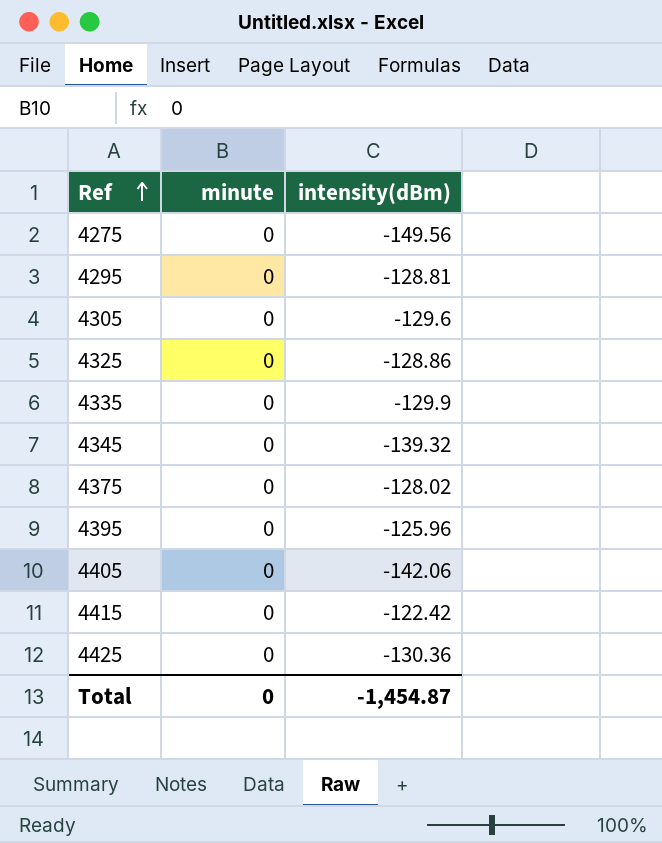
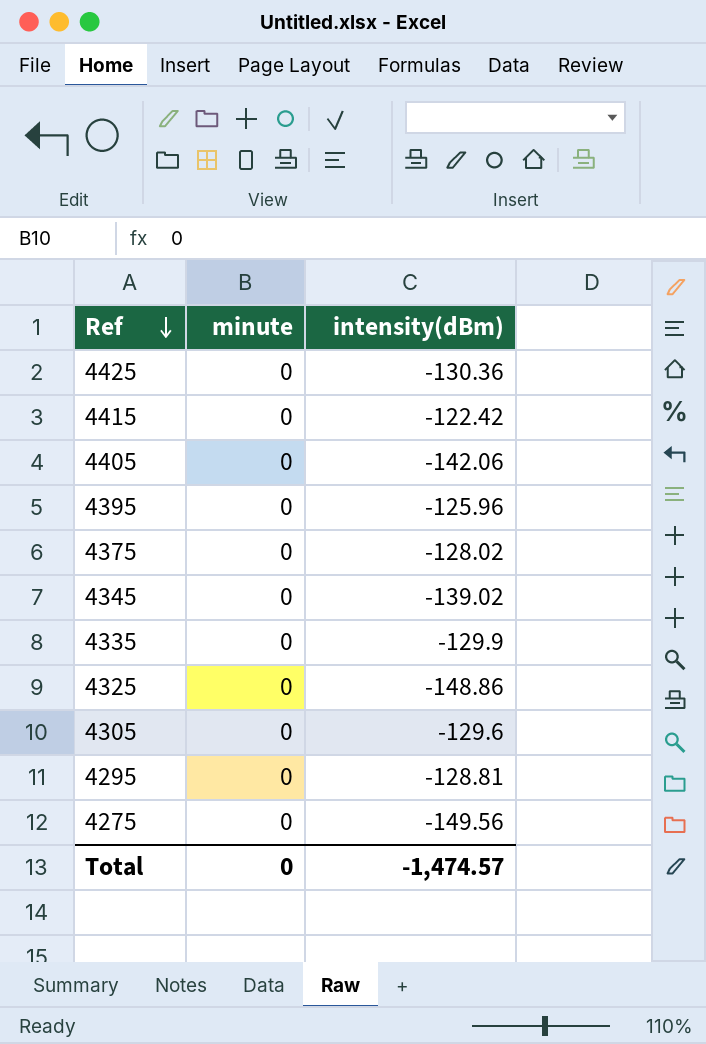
row order: Ref ascending -> Ref descending
4345 | intensity(dBm): -139.32 -> -139.02
4325 | intensity(dBm): -128.86 -> -148.86
Total | intensity(dBm): -1,454.87 -> -1,474.57

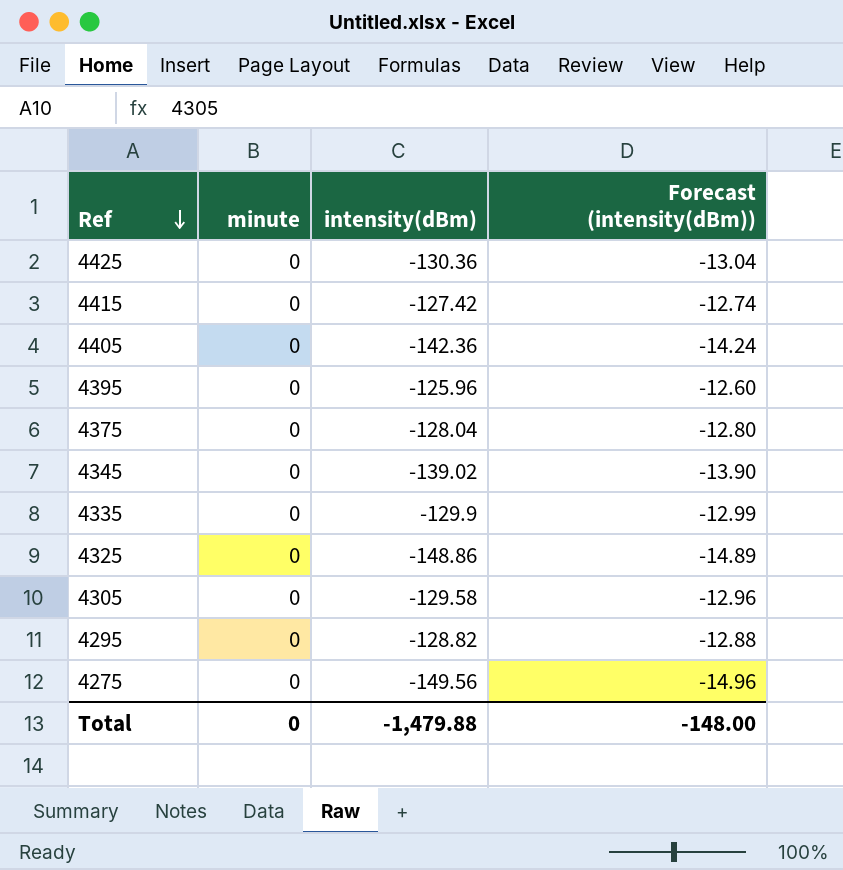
column Forecast (intensity(dBm)) | formula: none -> [intensity(dBm)] * 0.1
4415 | intensity(dBm): -122.42 -> -127.42
4405 | intensity(dBm): -142.06 -> -142.36
4375 | intensity(dBm): -128.02 -> -128.04
4305 | intensity(dBm): -129.6 -> -129.58
4295 | intensity(dBm): -128.81 -> -128.82
Total | intensity(dBm): -1,474.57 -> -1,479.88

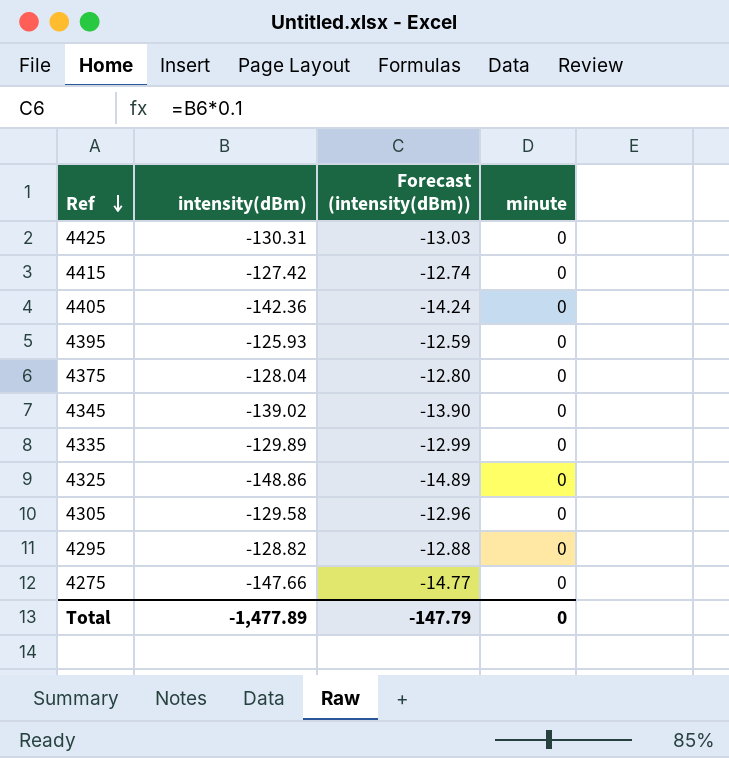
column minute | position: 2 -> 4
4425 | intensity(dBm): -130.36 -> -130.31
4425 | Forecast (intensity(dBm)): -13.04 -> -13.03
4395 | intensity(dBm): -125.96 -> -125.93
4395 | Forecast (intensity(dBm)): -12.60 -> -12.59
4335 | intensity(dBm): -129.9 -> -129.89
4275 | intensity(dBm): -149.56 -> -147.66
4275 | Forecast (intensity(dBm)): -14.96 -> -14.77
Total | intensity(dBm): -1,479.88 -> -1,477.89
Total | Forecast (intensity(dBm)): -148.00 -> -147.79

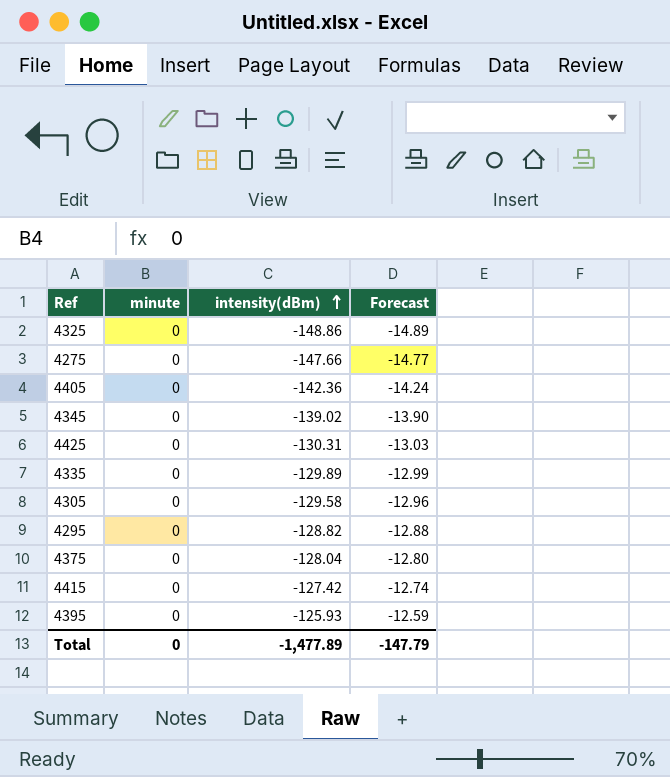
row order: Ref descending -> intensity(dBm) ascending
column minute | position: 4 -> 2
column name: Forecast (intensity(dBm)) -> Forecast

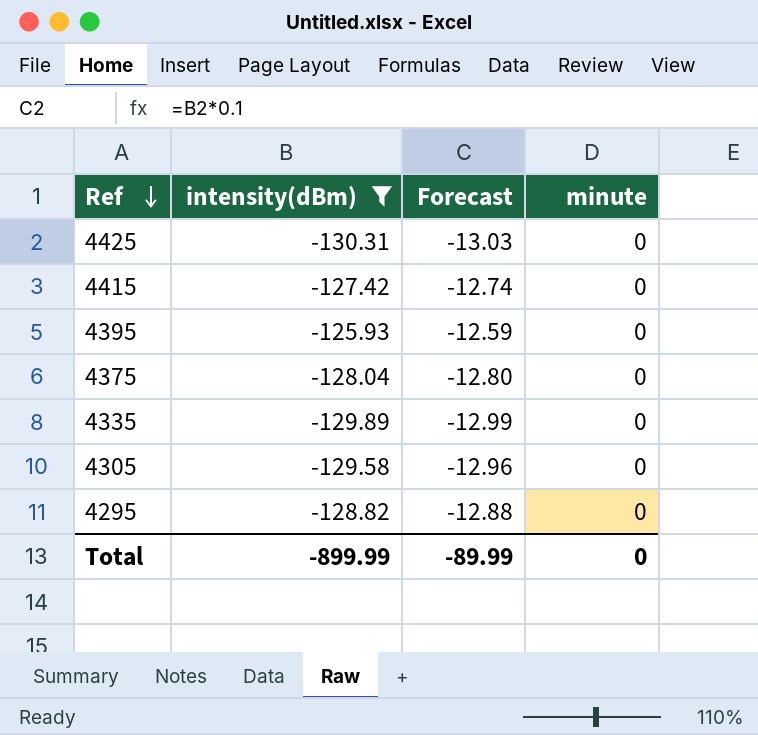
filter: none -> intensity(dBm) >= -130.31
row order: intensity(dBm) ascending -> Ref descending
column minute | position: 2 -> 4
Total | intensity(dBm): -1,477.89 -> -899.99
Total | Forecast: -147.79 -> -89.99

